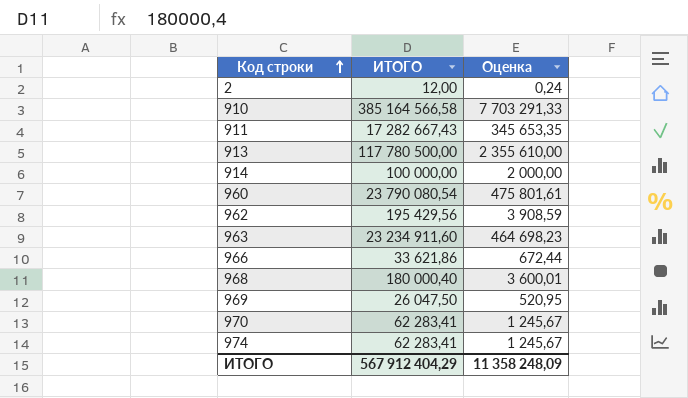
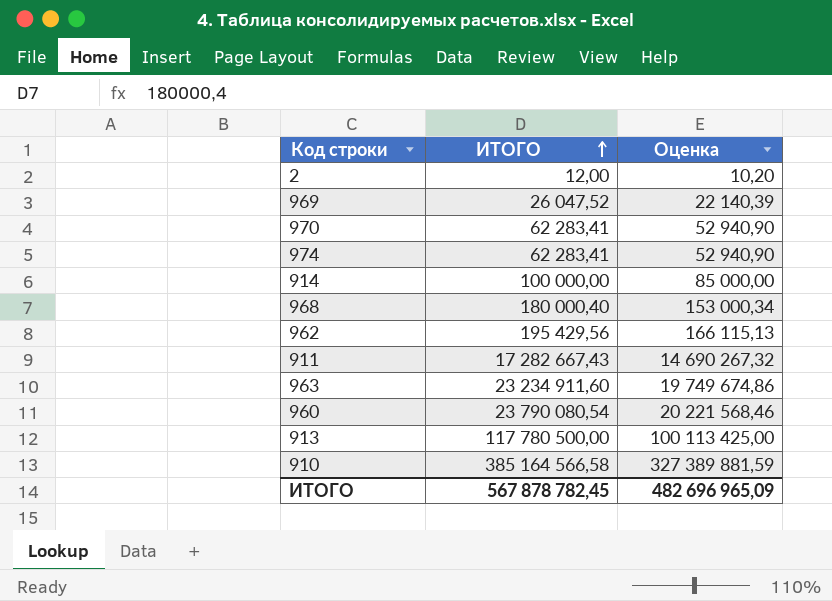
row order: Код строки ascending -> ИТОГО ascending
column Оценка | formula: [ИТОГО] * 0,02 -> [ИТОГО] * 0,85
row 966: 33 621,86 | 672,44 -> none
969 | ИТОГО: 26 047,50 -> 26 047,52
ИТОГО | ИТОГО: 567 912 404,29 -> 567 878 782,45
ИТОГО | Оценка: 11 358 248,09 -> 482 696 965,09

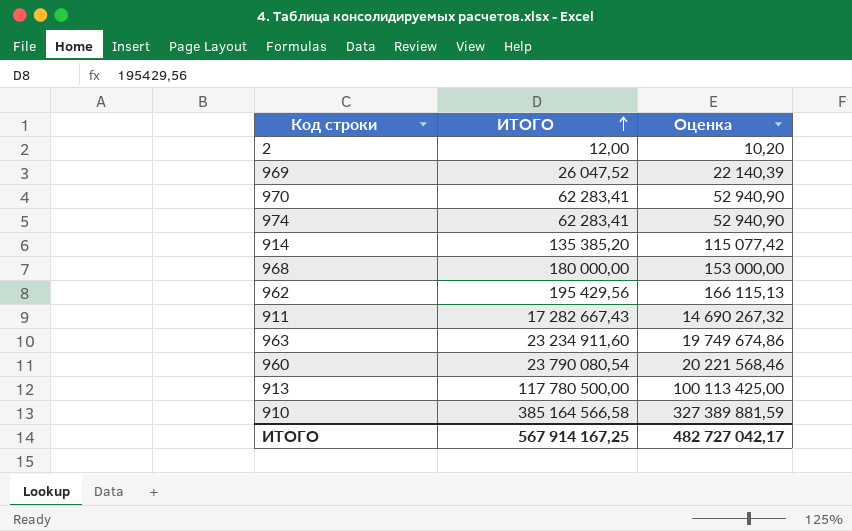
914 | ИТОГО: 100 000,00 -> 135 385,20
914 | Оценка: 85 000,00 -> 115 077,42
968 | ИТОГО: 180 000,40 -> 180 000,00
968 | Оценка: 153 000,34 -> 153 000,00
ИТОГО | ИТОГО: 567 878 782,45 -> 567 914 167,25
ИТОГО | Оценка: 482 696 965,09 -> 482 727 042,17

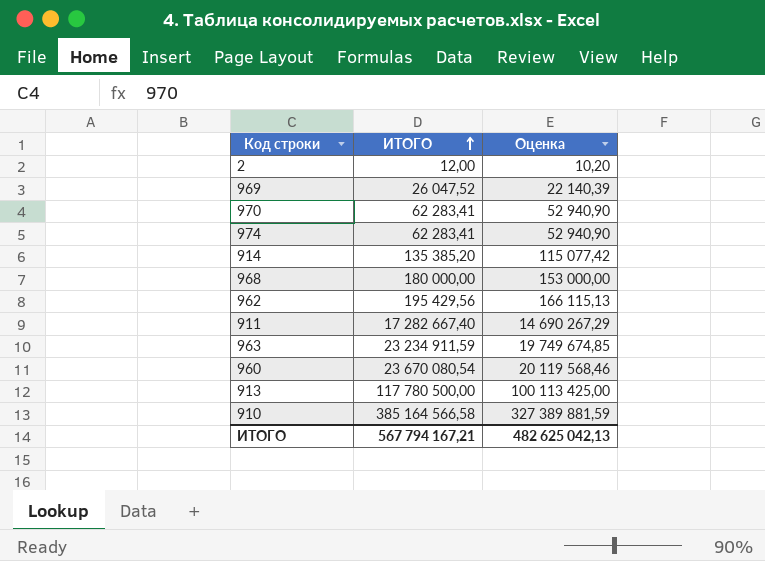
911 | ИТОГО: 17 282 667,43 -> 17 282 667,40
911 | Оценка: 14 690 267,32 -> 14 690 267,29
963 | ИТОГО: 23 234 911,60 -> 23 234 911,59
963 | Оценка: 19 749 674,86 -> 19 749 674,85
960 | ИТОГО: 23 790 080,54 -> 23 670 080,54
960 | Оценка: 20 221 568,46 -> 20 119 568,46
ИТОГО | ИТОГО: 567 914 167,25 -> 567 794 167,21
ИТОГО | Оценка: 482 727 042,17 -> 482 625 042,13

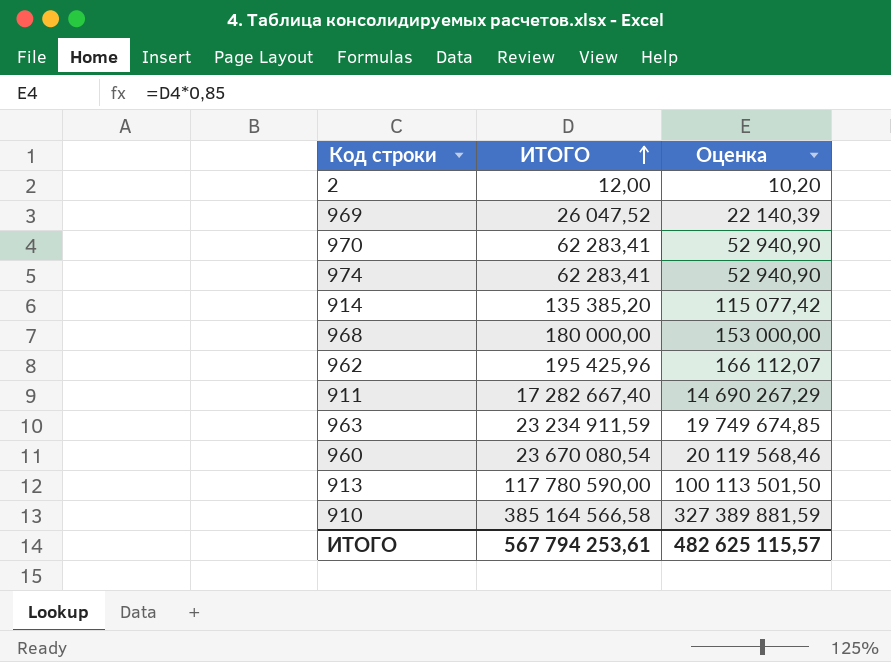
962 | ИТОГО: 195 429,56 -> 195 425,96
962 | Оценка: 166 115,13 -> 166 112,07
913 | ИТОГО: 117 780 500,00 -> 117 780 590,00
913 | Оценка: 100 113 425,00 -> 100 113 501,50
ИТОГО | ИТОГО: 567 794 167,21 -> 567 794 253,61
ИТОГО | Оценка: 482 625 042,13 -> 482 625 115,57

